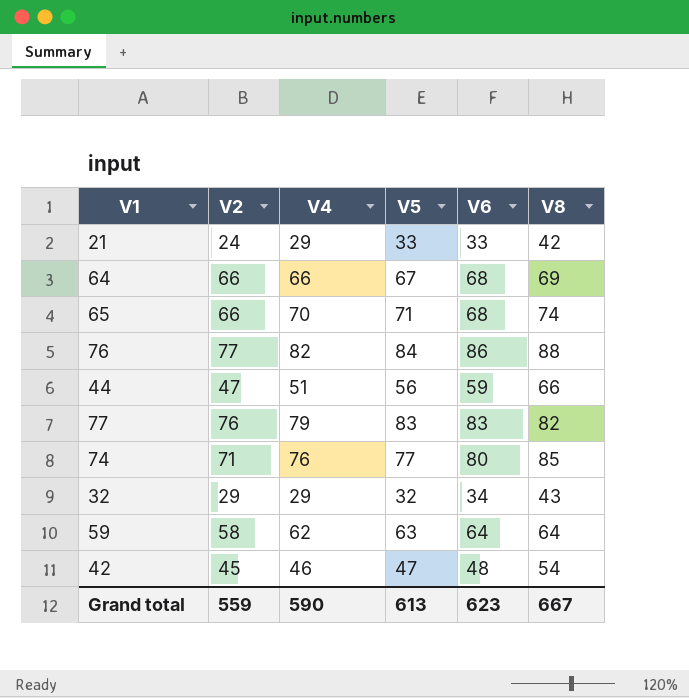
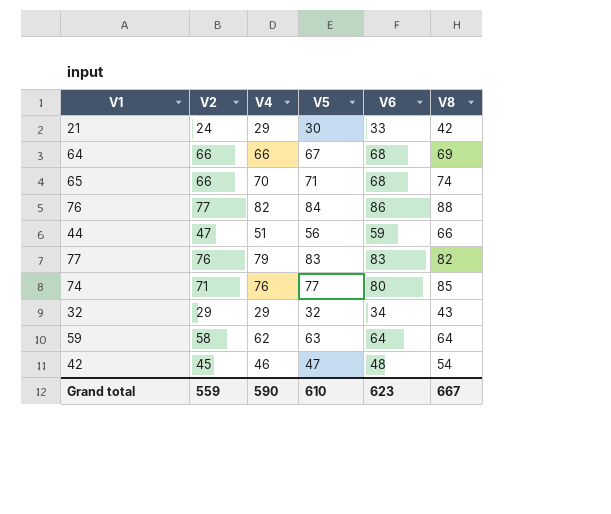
21 | V5: 33 -> 30
Grand total | V5: 613 -> 610

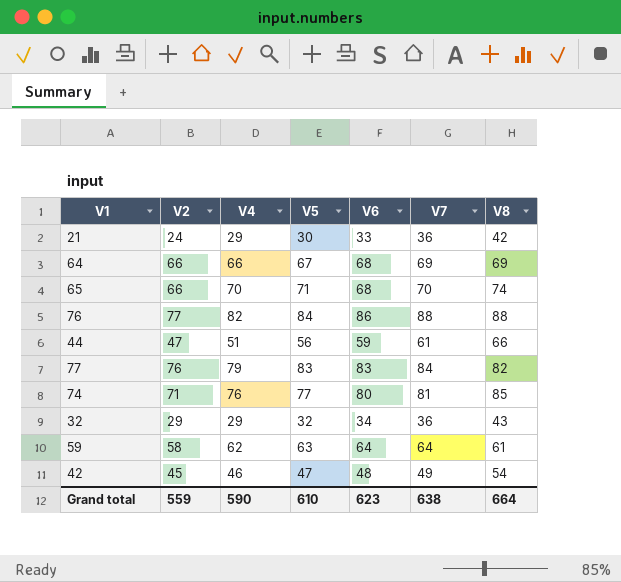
column V7 | position: none -> 6
59 | V8: 64 -> 61
Grand total | V8: 667 -> 664

